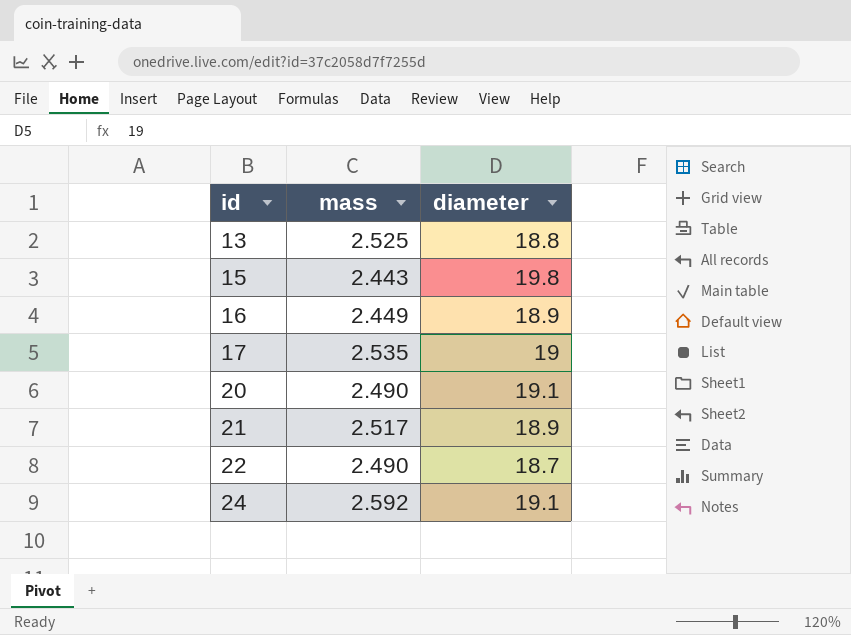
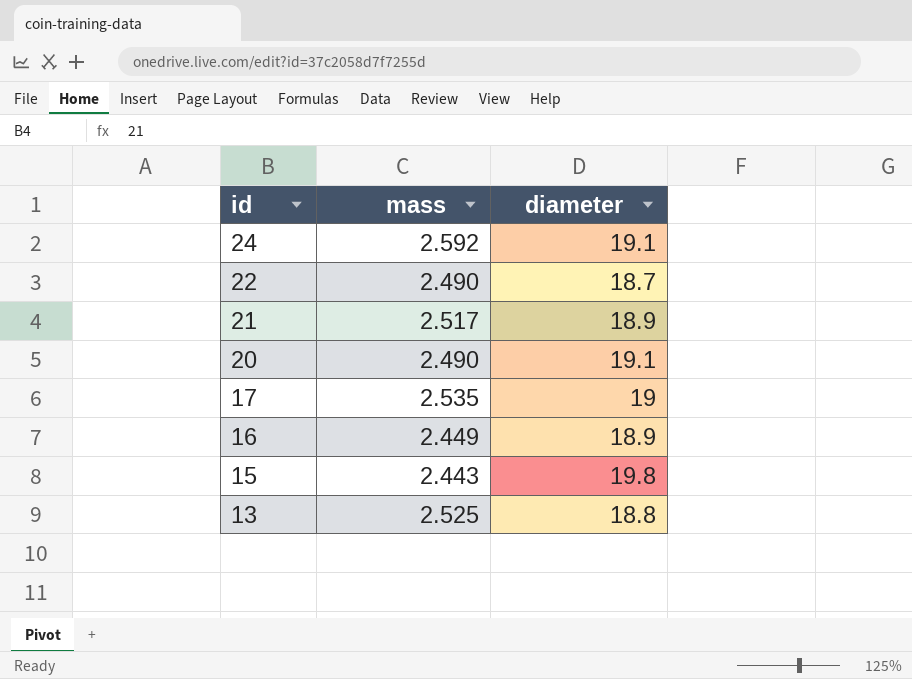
row order: id ascending -> id descending

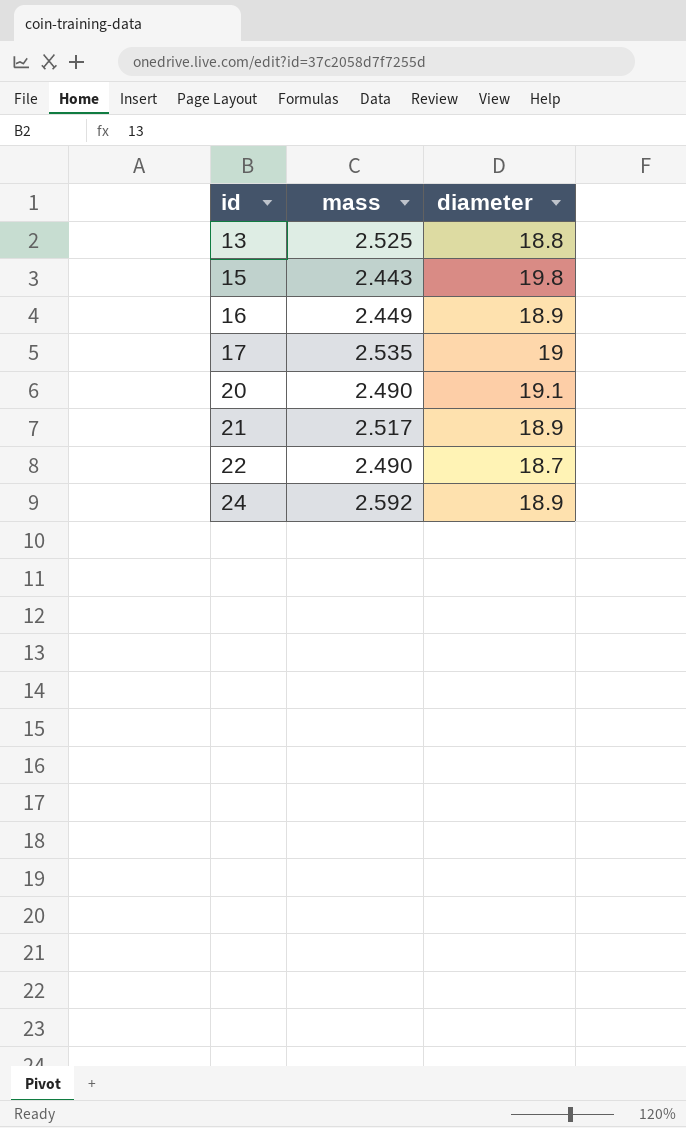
row order: id descending -> id ascending
24 | diameter: 19.1 -> 18.9

